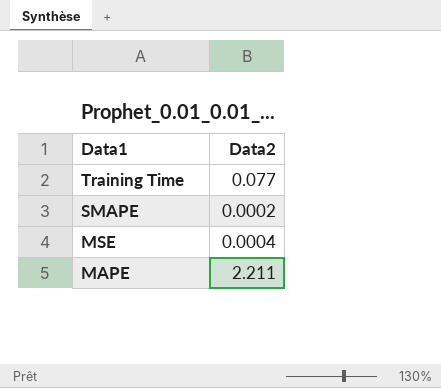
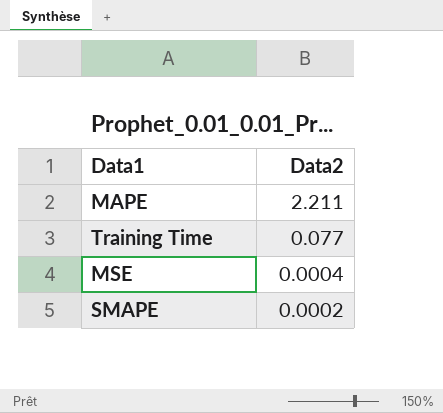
row order: Data1 descending -> Data2 descending

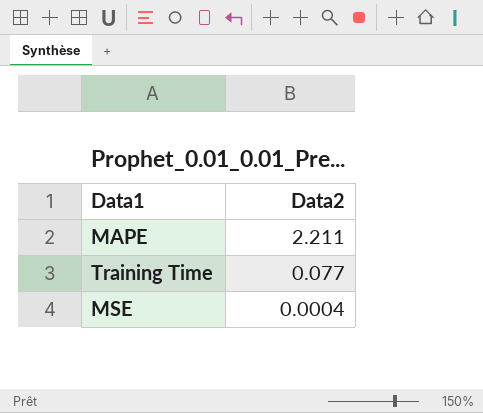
row SMAPE: 0.0002 -> none

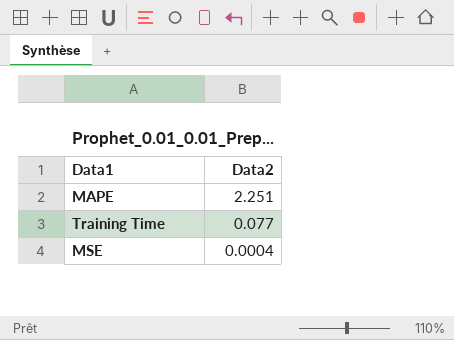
MAPE | Data2: 2.211 -> 2.251

